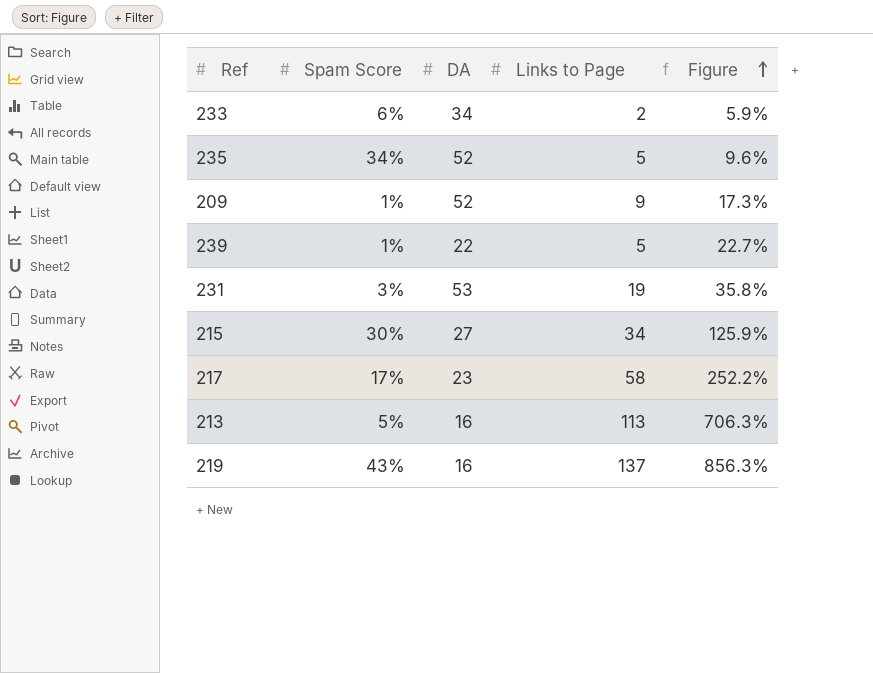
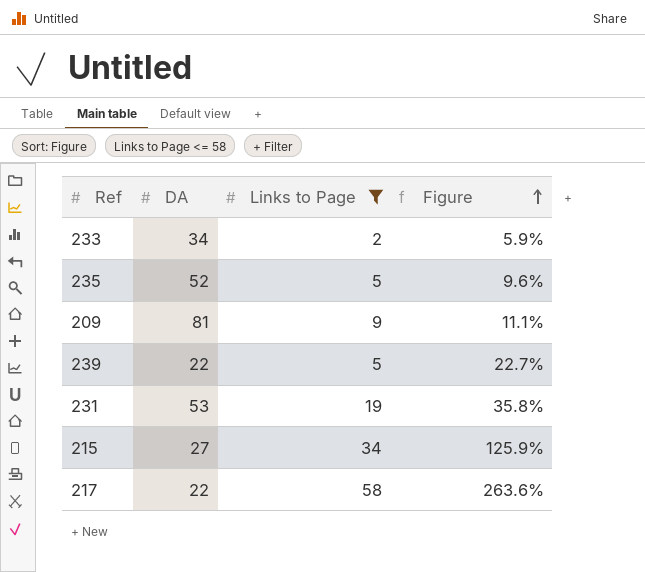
filter: none -> Links to Page <= 58
column Spam Score | position: 2 -> none
209 | DA: 52 -> 81
209 | Figure: 17.3% -> 11.1%
217 | DA: 23 -> 22
217 | Figure: 252.2% -> 263.6%

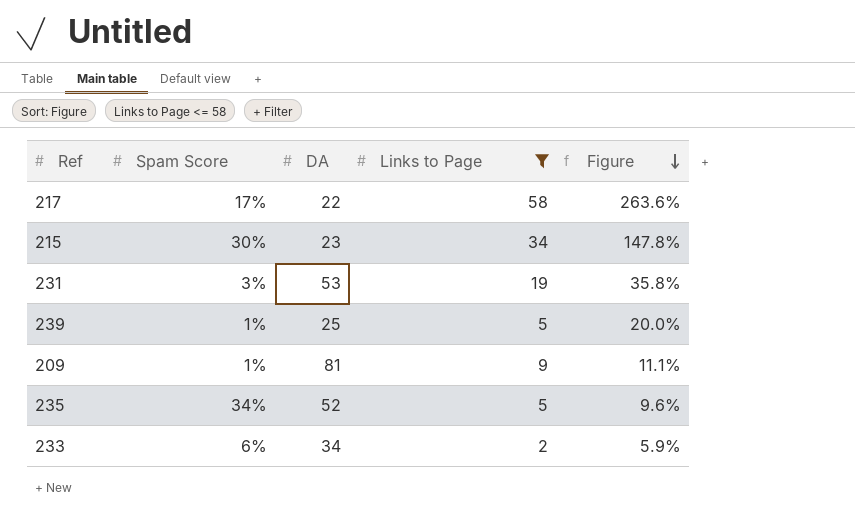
row order: Figure ascending -> Figure descending
column Spam Score | position: none -> 2
215 | DA: 27 -> 23
215 | Figure: 125.9% -> 147.8%
239 | DA: 22 -> 25
239 | Figure: 22.7% -> 20.0%

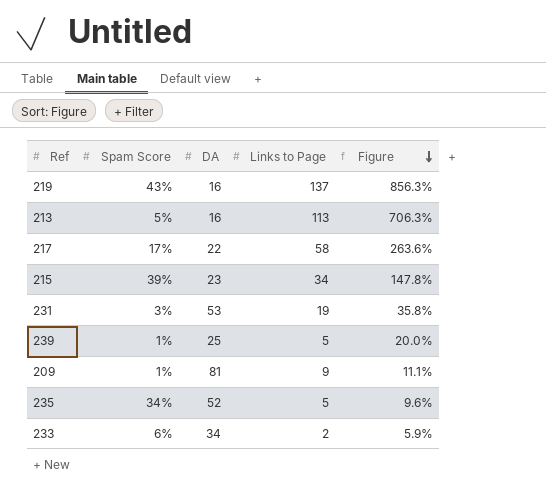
filter: Links to Page <= 58 -> none
215 | Spam Score: 30% -> 39%

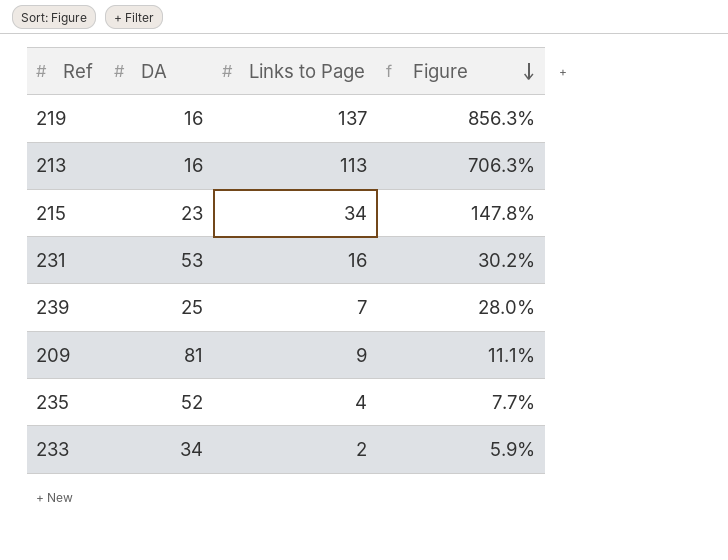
column Spam Score | position: 2 -> none
row 217: 17% | 22 | 58 | 263.6% -> none
231 | Links to Page: 19 -> 16
231 | Figure: 35.8% -> 30.2%
239 | Links to Page: 5 -> 7
239 | Figure: 20.0% -> 28.0%
235 | Links to Page: 5 -> 4
235 | Figure: 9.6% -> 7.7%

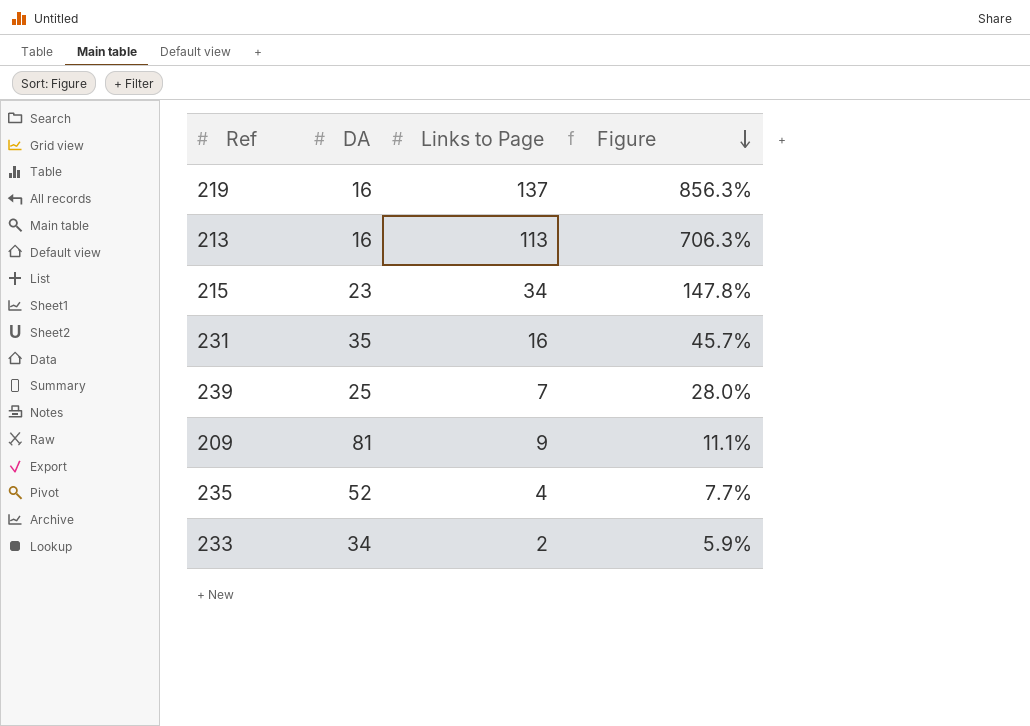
231 | DA: 53 -> 35
231 | Figure: 30.2% -> 45.7%

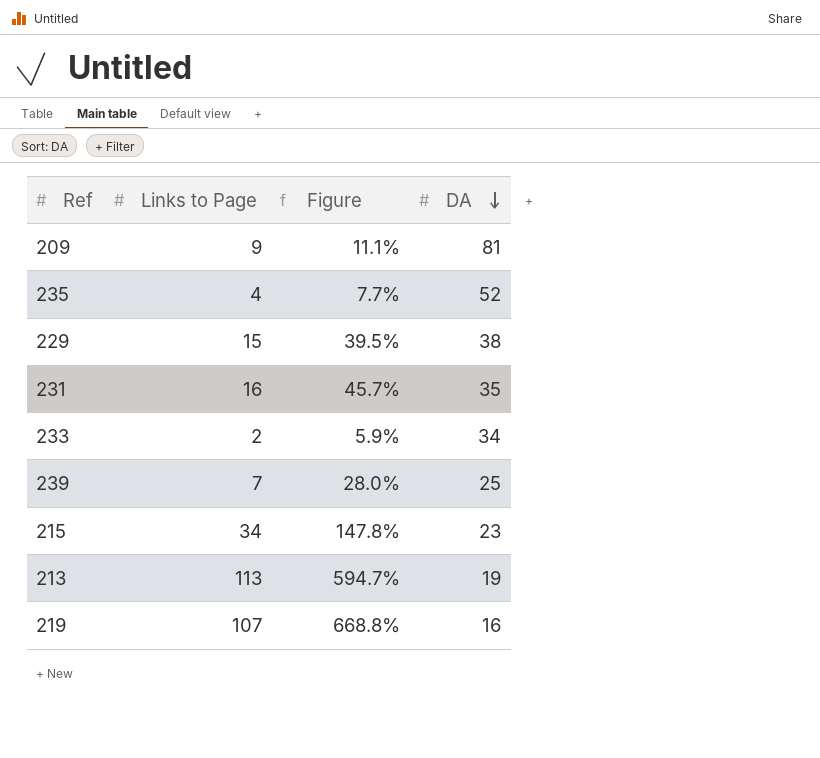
row order: Figure descending -> DA descending
column DA | position: 2 -> 4
row 229: none -> 15 | 39.5% | 38
213 | Figure: 706.3% -> 594.7%
213 | DA: 16 -> 19
219 | Links to Page: 137 -> 107
219 | Figure: 856.3% -> 668.8%

